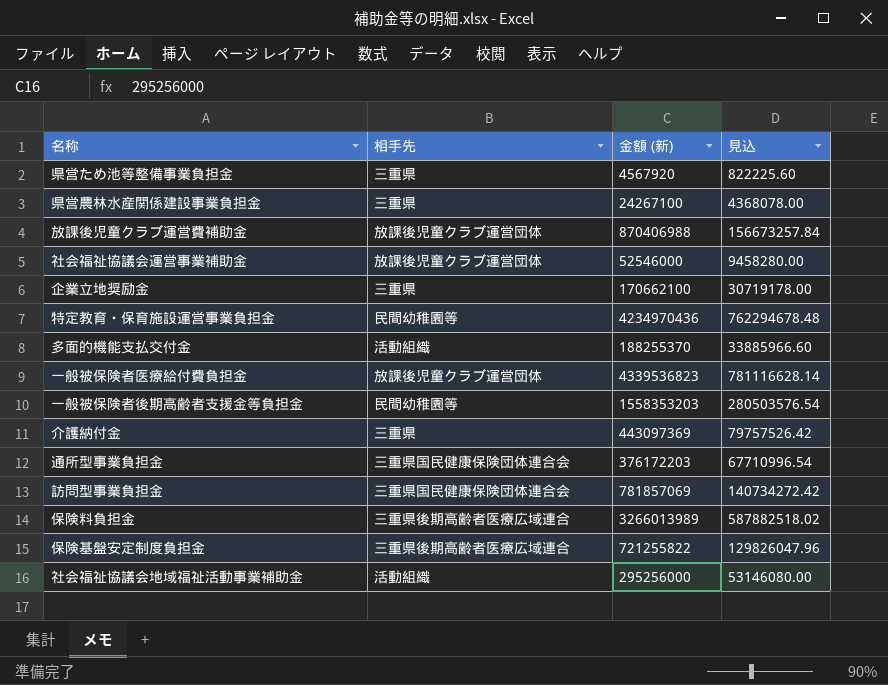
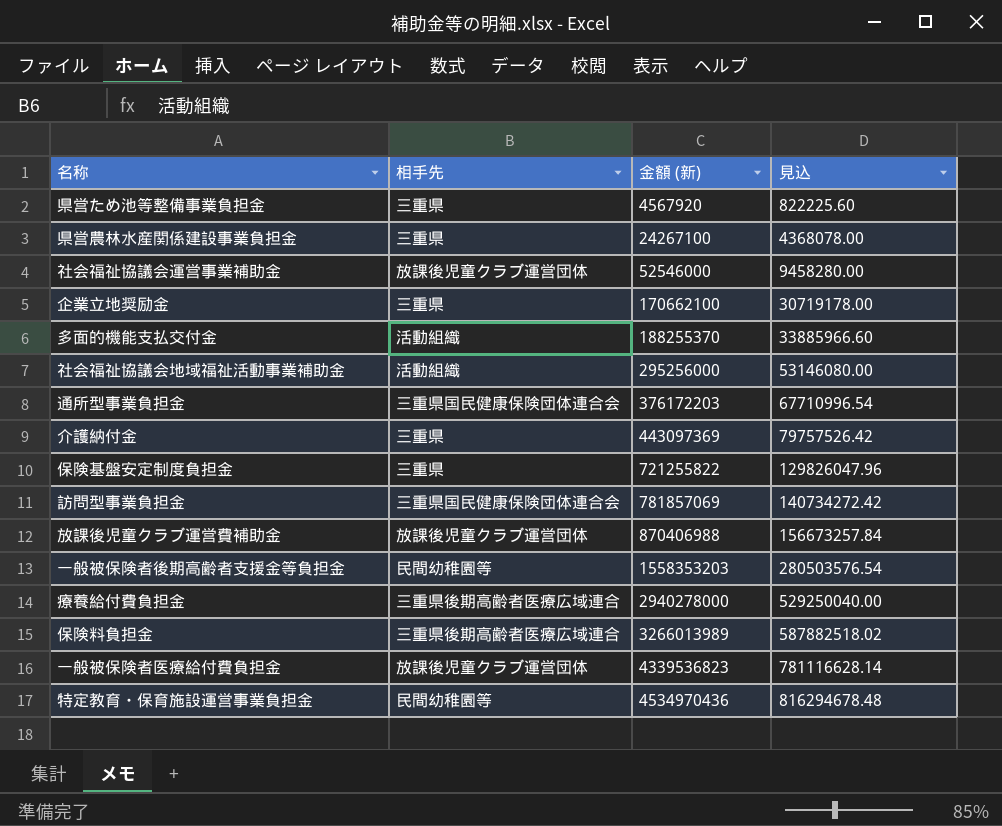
row order: none -> 金額 (新) ascending
保険基盤安定制度負担金 | 相手先: 三重県後期高齢者医療広域連合 -> 三重県
row 療養給付費負担金: none -> 三重県後期高齢者医療広域連合 | 2940278000 | 529250040.00
特定教育・保育施設運営事業負担金 | 金額 (新): 4234970436 -> 4534970436
特定教育・保育施設運営事業負担金 | 見込: 762294678.48 -> 816294678.48

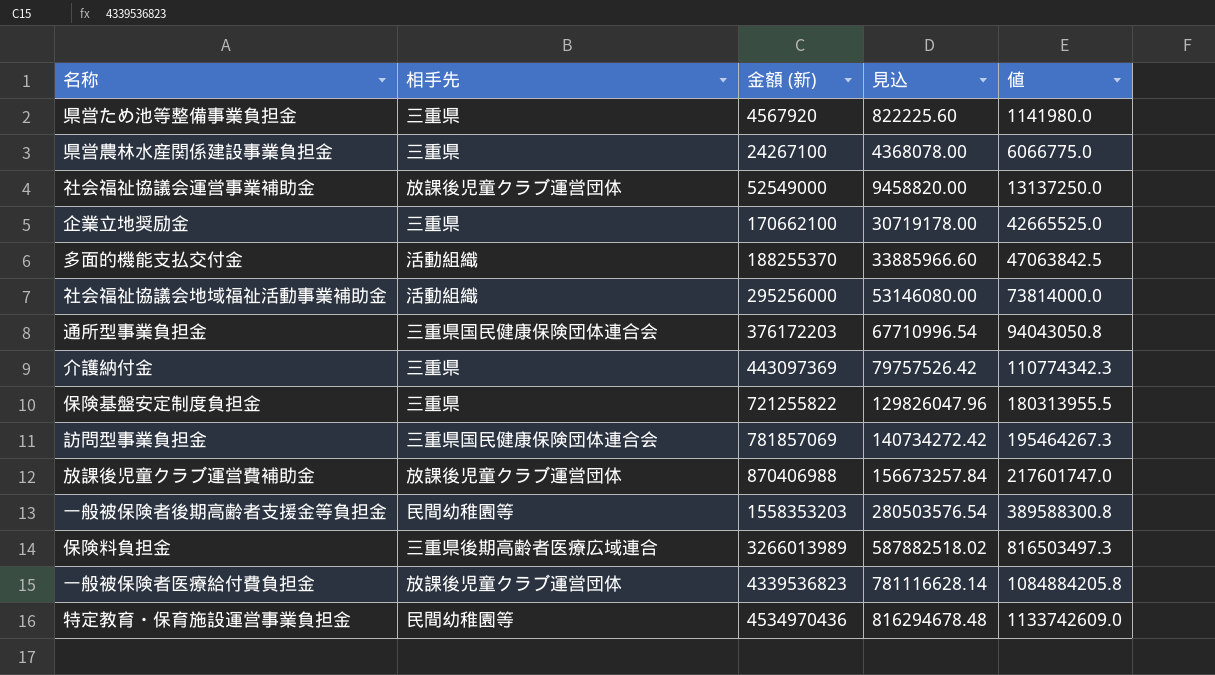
column 値 | formula: none -> [金額 (新)] * 0.25
row 療養給付費負担金: 三重県後期高齢者医療広域連合 | 2940278000 | 529250040.00 -> none
社会福祉協議会運営事業補助金 | 金額 (新): 52546000 -> 52549000
社会福祉協議会運営事業補助金 | 見込: 9458280.00 -> 9458820.00

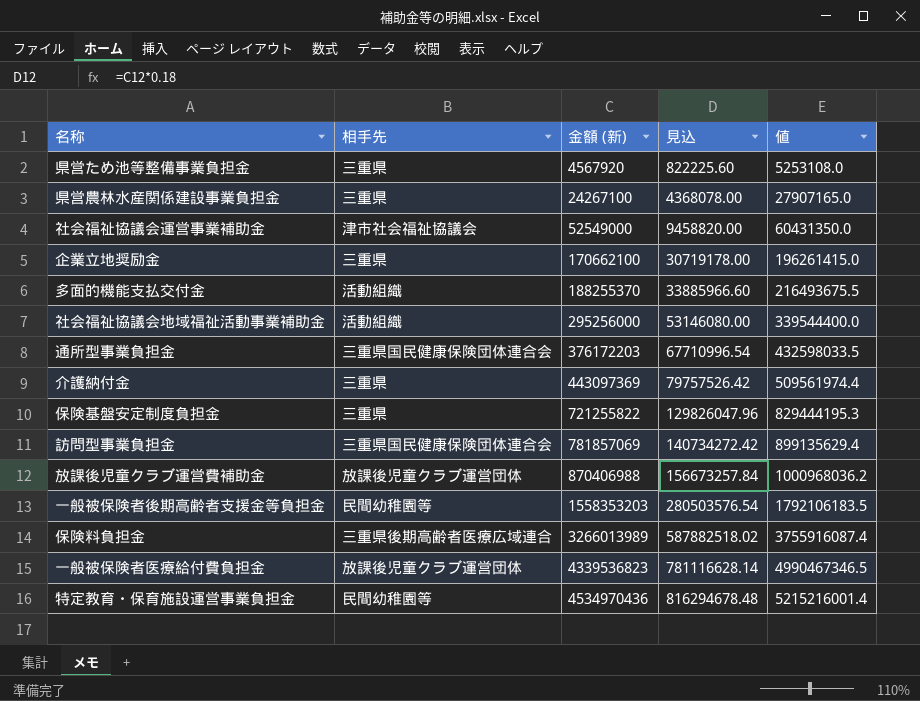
column 値 | formula: [金額 (新)] * 0.25 -> [金額 (新)] * 1.15
社会福祉協議会運営事業補助金 | 相手先: 放課後児童クラブ運営団体 -> 津市社会福祉協議会

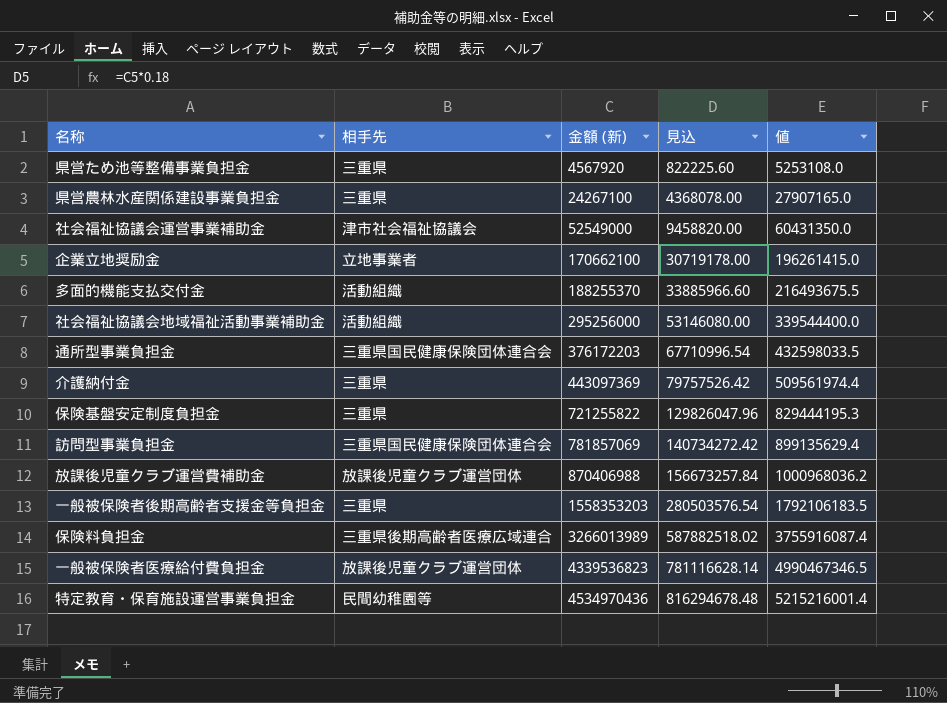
企業立地奨励金 | 相手先: 三重県 -> 立地事業者
一般被保険者後期高齢者支援金等負担金 | 相手先: 民間幼稚園等 -> 三重県

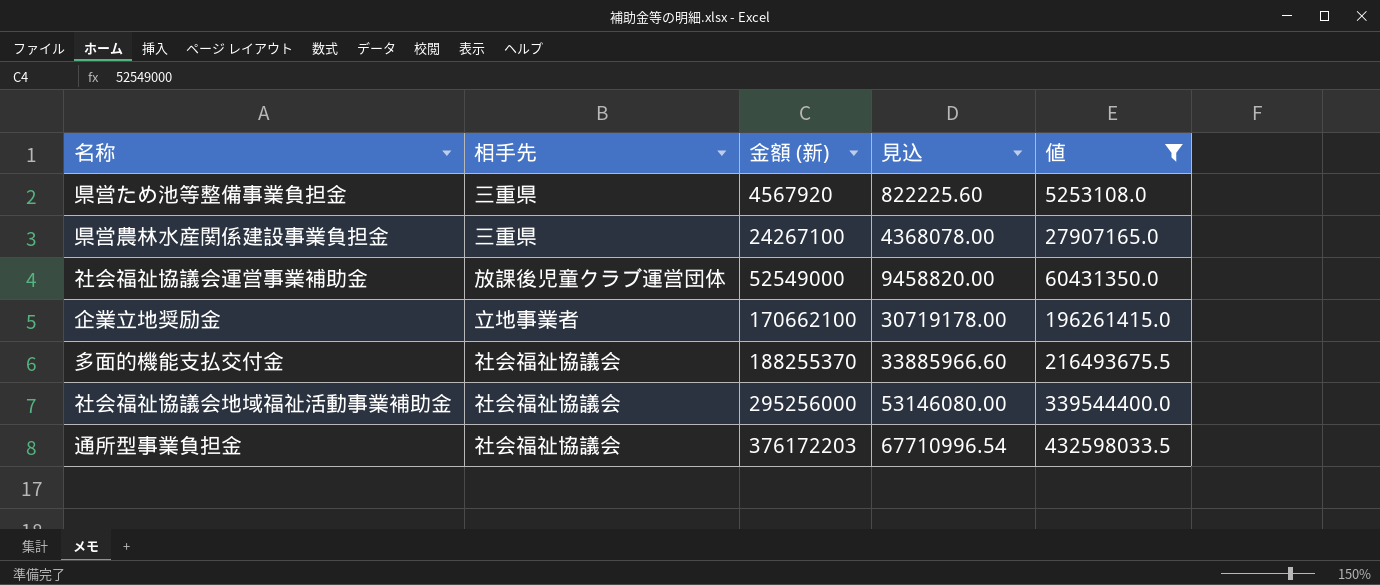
filter: none -> 値 <= 432598033.5
社会福祉協議会運営事業補助金 | 相手先: 津市社会福祉協議会 -> 放課後児童クラブ運営団体
多面的機能支払交付金 | 相手先: 活動組織 -> 社会福祉協議会
社会福祉協議会地域福祉活動事業補助金 | 相手先: 活動組織 -> 社会福祉協議会
通所型事業負担金 | 相手先: 三重県国民健康保険団体連合会 -> 社会福祉協議会

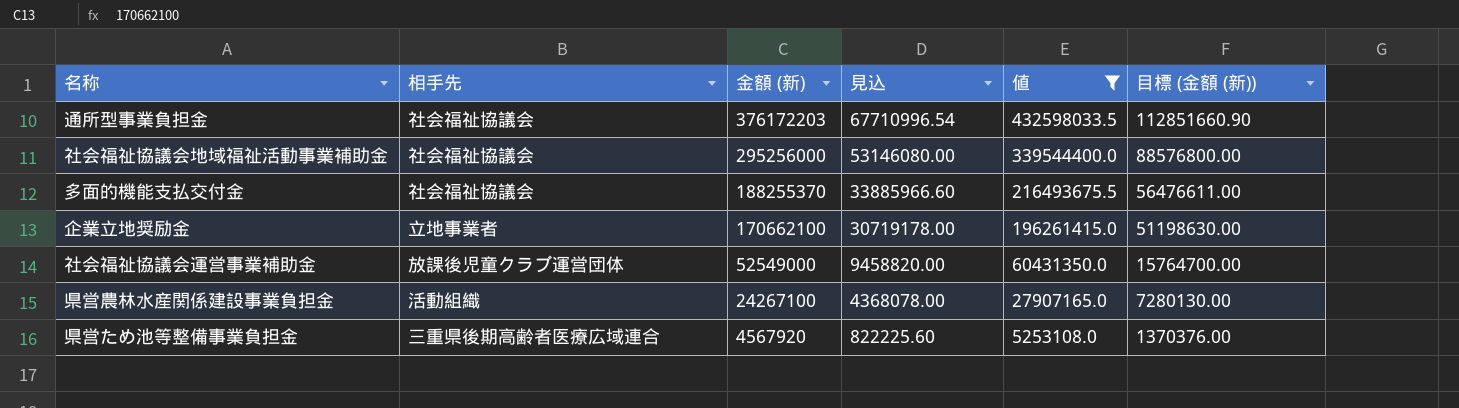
row order: 金額 (新) ascending -> 金額 (新) descending
column 目標 (金額 (新)) | formula: none -> [金額 (新)] * 0.3
県営農林水産関係建設事業負担金 | 相手先: 三重県 -> 活動組織
県営ため池等整備事業負担金 | 相手先: 三重県 -> 三重県後期高齢者医療広域連合

